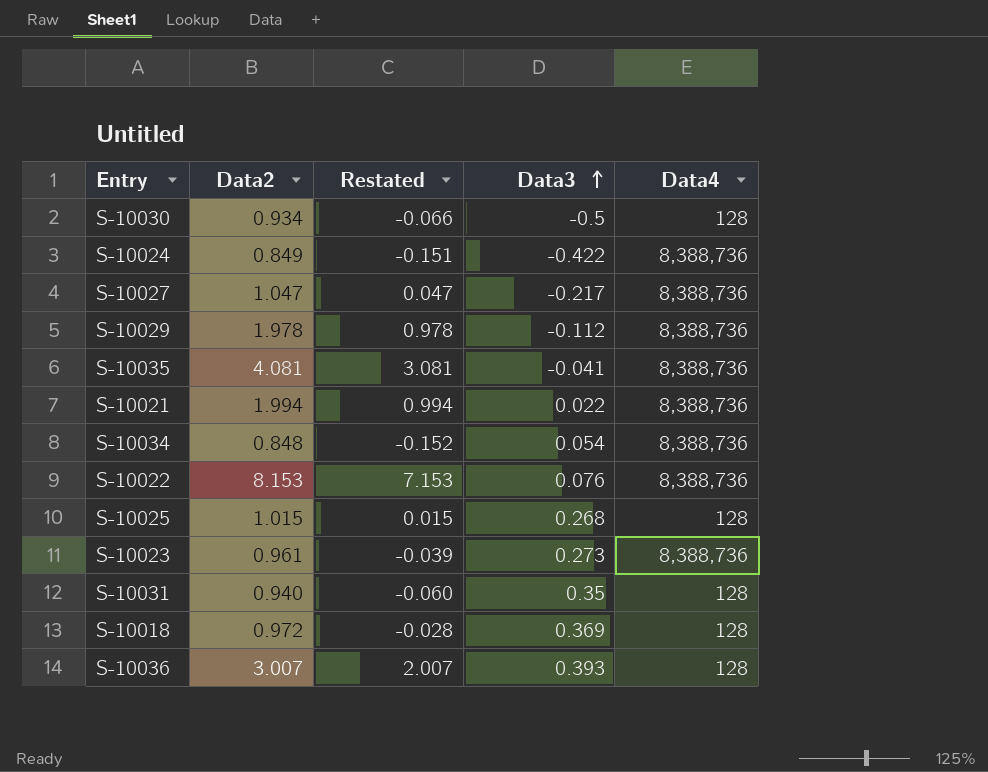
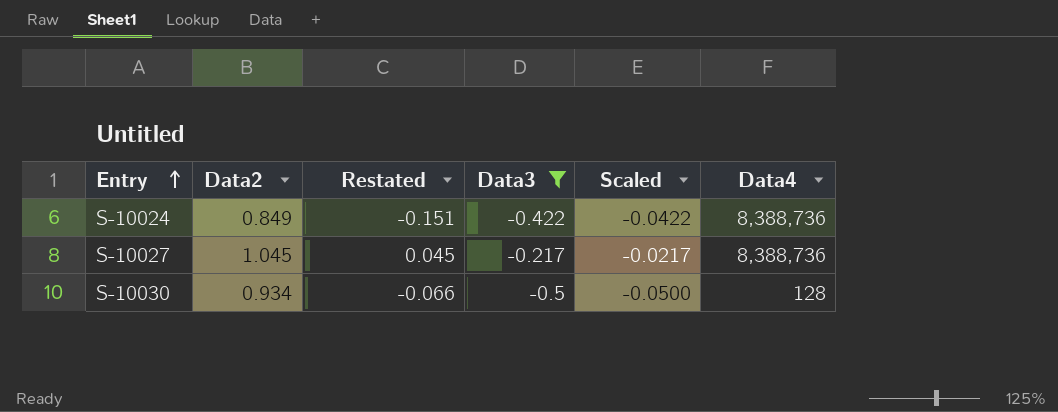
filter: none -> Data3 <= -0.217
row order: Data3 ascending -> Entry ascending
column Scaled | formula: none -> [Data3] * 0.1
S-10027 | Data2: 1.047 -> 1.045
S-10027 | Restated: 0.047 -> 0.045

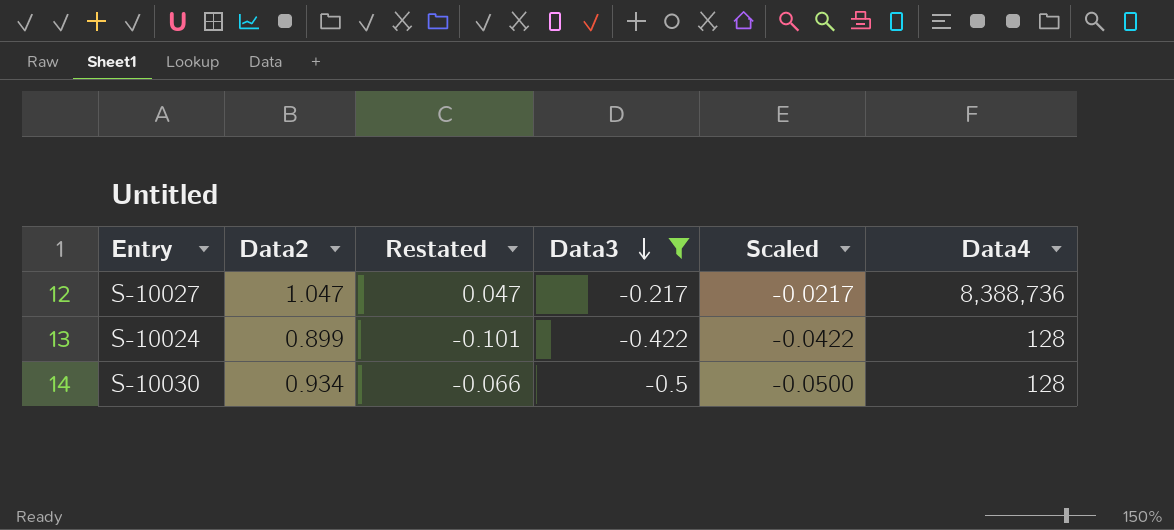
row order: Entry ascending -> Data3 descending
S-10027 | Data2: 1.045 -> 1.047
S-10027 | Restated: 0.045 -> 0.047
S-10024 | Data2: 0.849 -> 0.899
S-10024 | Restated: -0.151 -> -0.101
S-10024 | Data4: 8,388,736 -> 128

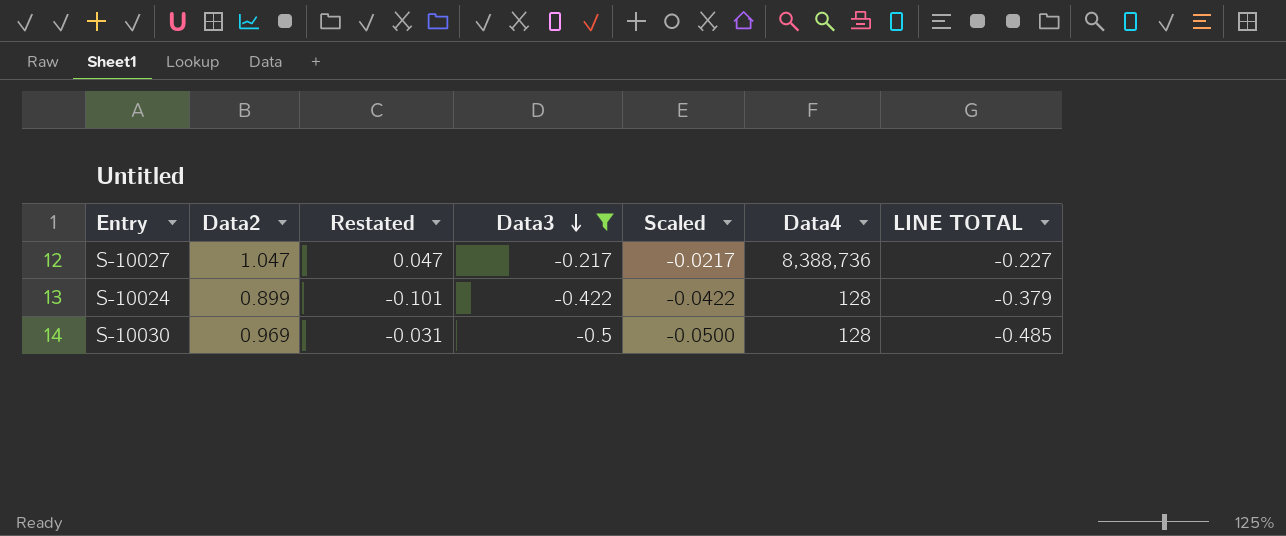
column LINE TOTAL | formula: none -> [Data2] * [Data3]
S-10030 | Data2: 0.934 -> 0.969
S-10030 | Restated: -0.066 -> -0.031

